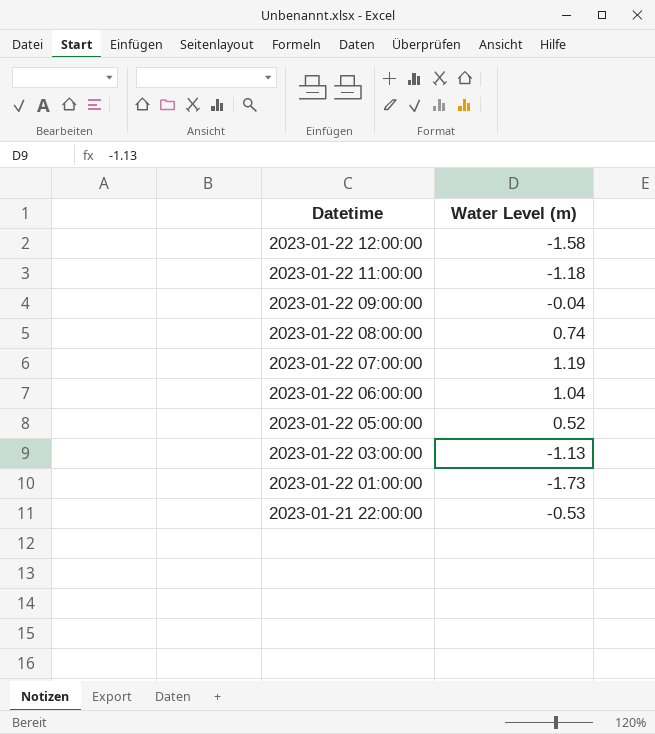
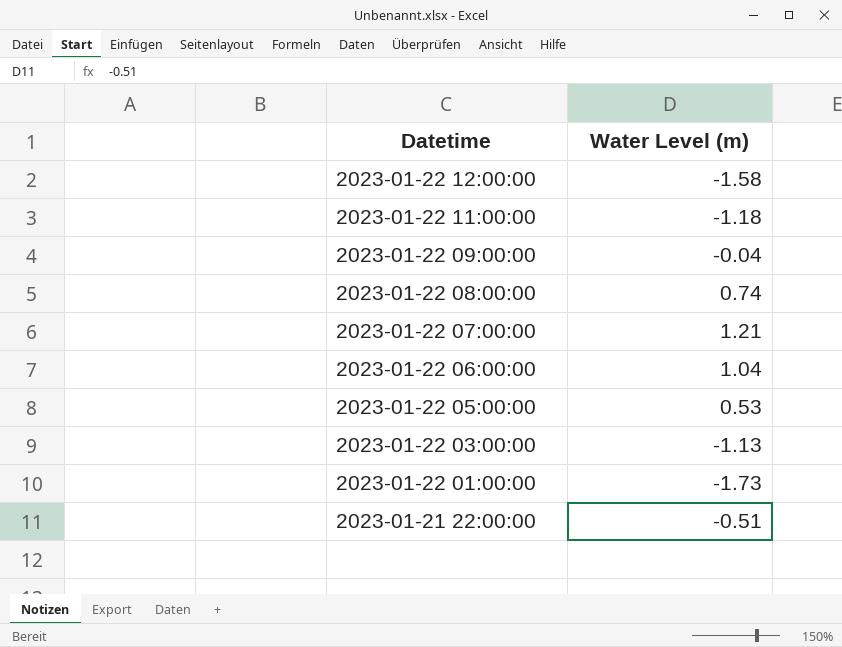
2023-01-22 07:00:00 | Water Level (m): 1.19 -> 1.21
2023-01-22 05:00:00 | Water Level (m): 0.52 -> 0.53
2023-01-21 22:00:00 | Water Level (m): -0.53 -> -0.51

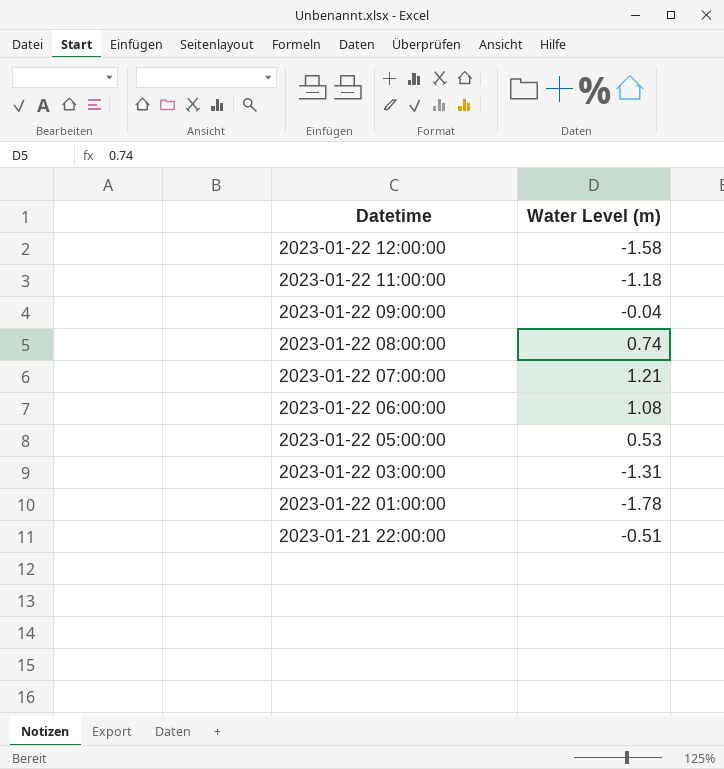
2023-01-22 06:00:00 | Water Level (m): 1.04 -> 1.08
2023-01-22 03:00:00 | Water Level (m): -1.13 -> -1.31
2023-01-22 01:00:00 | Water Level (m): -1.73 -> -1.78

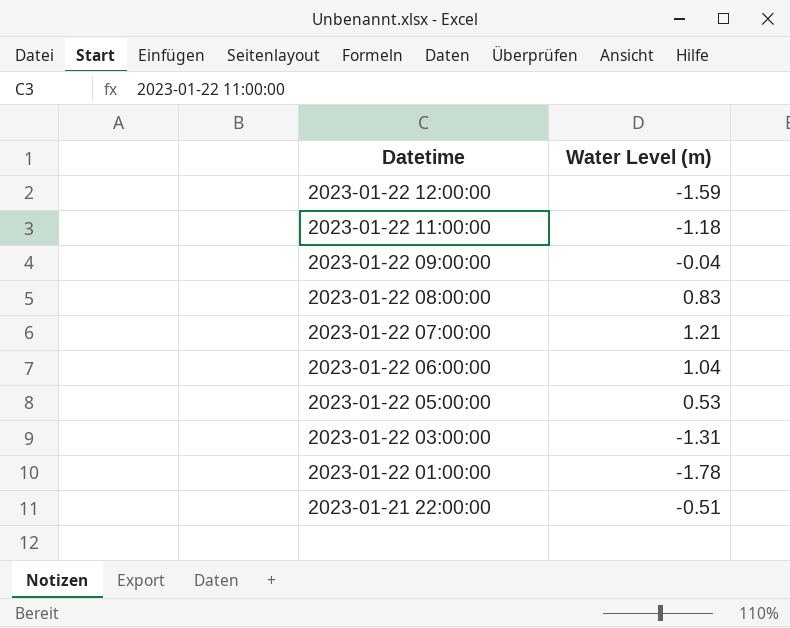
2023-01-22 12:00:00 | Water Level (m): -1.58 -> -1.59
2023-01-22 08:00:00 | Water Level (m): 0.74 -> 0.83
2023-01-22 06:00:00 | Water Level (m): 1.08 -> 1.04

